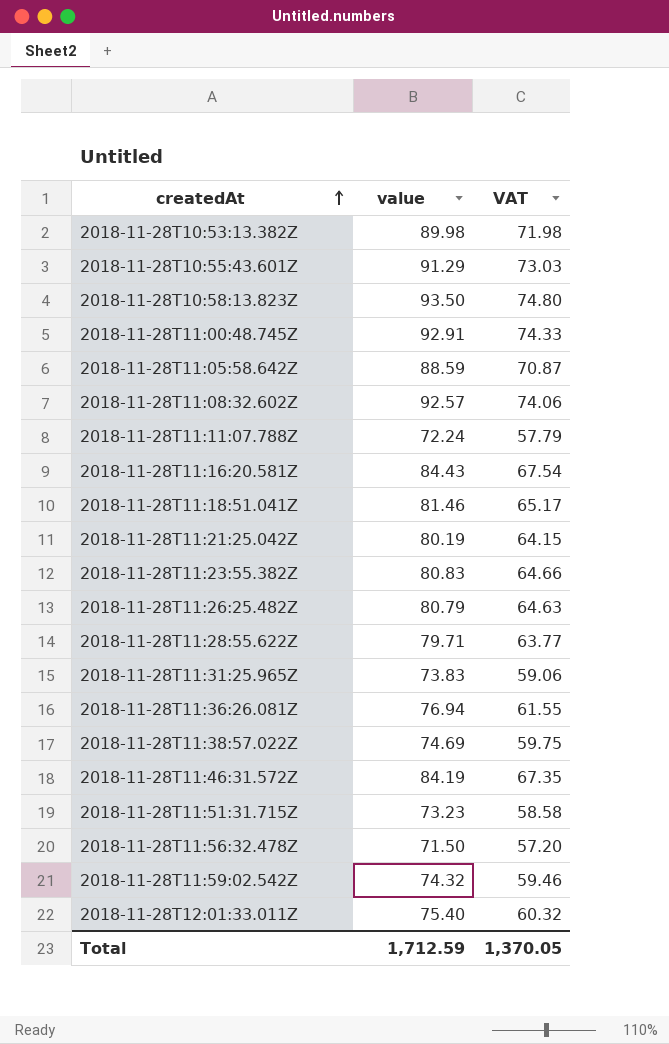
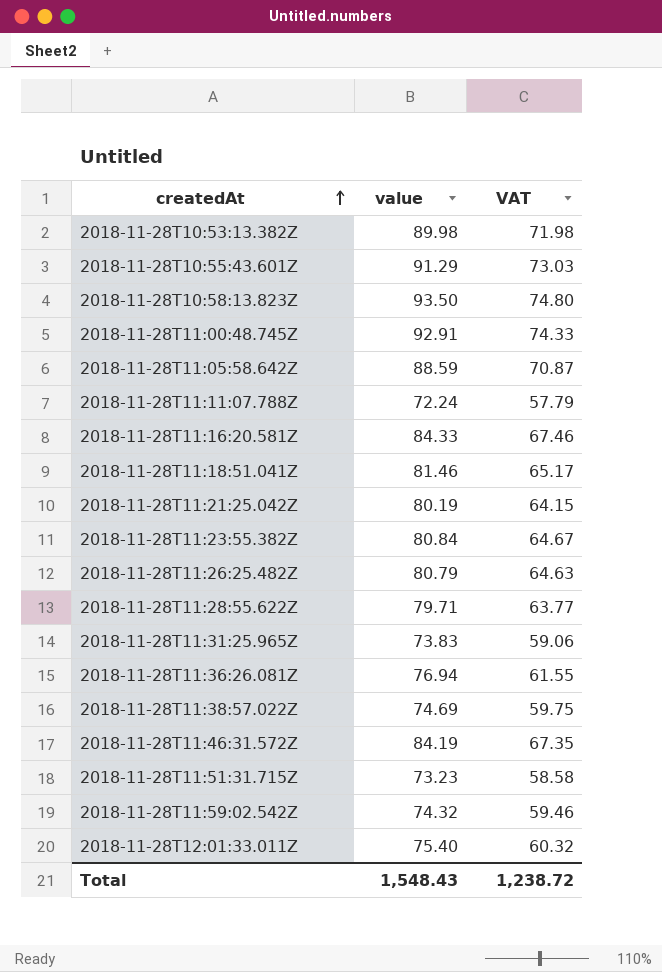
row 2018-11-28T11:08:32.602Z: 92.57 | 74.06 -> none
row 2018-11-28T11:56:32.478Z: 71.50 | 57.20 -> none
2018-11-28T11:16:20.581Z | value: 84.43 -> 84.33
2018-11-28T11:16:20.581Z | VAT: 67.54 -> 67.46
2018-11-28T11:23:55.382Z | value: 80.83 -> 80.84
2018-11-28T11:23:55.382Z | VAT: 64.66 -> 64.67
Total | value: 1,712.59 -> 1,548.43
Total | VAT: 1,370.05 -> 1,238.72

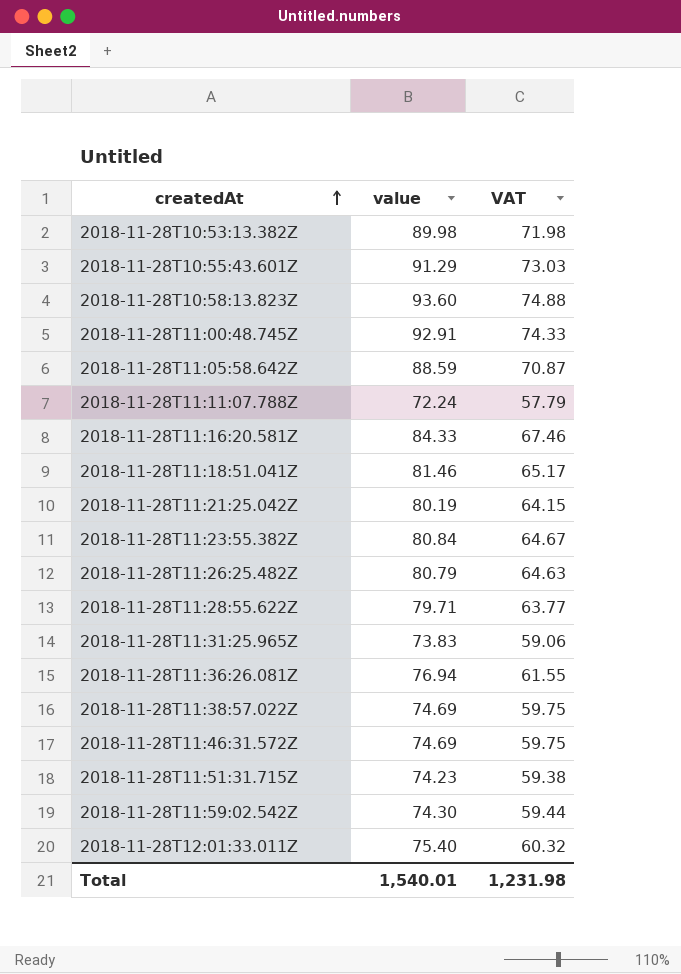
2018-11-28T10:58:13.823Z | value: 93.50 -> 93.60
2018-11-28T10:58:13.823Z | VAT: 74.80 -> 74.88
2018-11-28T11:46:31.572Z | value: 84.19 -> 74.69
2018-11-28T11:46:31.572Z | VAT: 67.35 -> 59.75
2018-11-28T11:51:31.715Z | value: 73.23 -> 74.23
2018-11-28T11:51:31.715Z | VAT: 58.58 -> 59.38
2018-11-28T11:59:02.542Z | value: 74.32 -> 74.30
2018-11-28T11:59:02.542Z | VAT: 59.46 -> 59.44
Total | value: 1,548.43 -> 1,540.01
Total | VAT: 1,238.72 -> 1,231.98

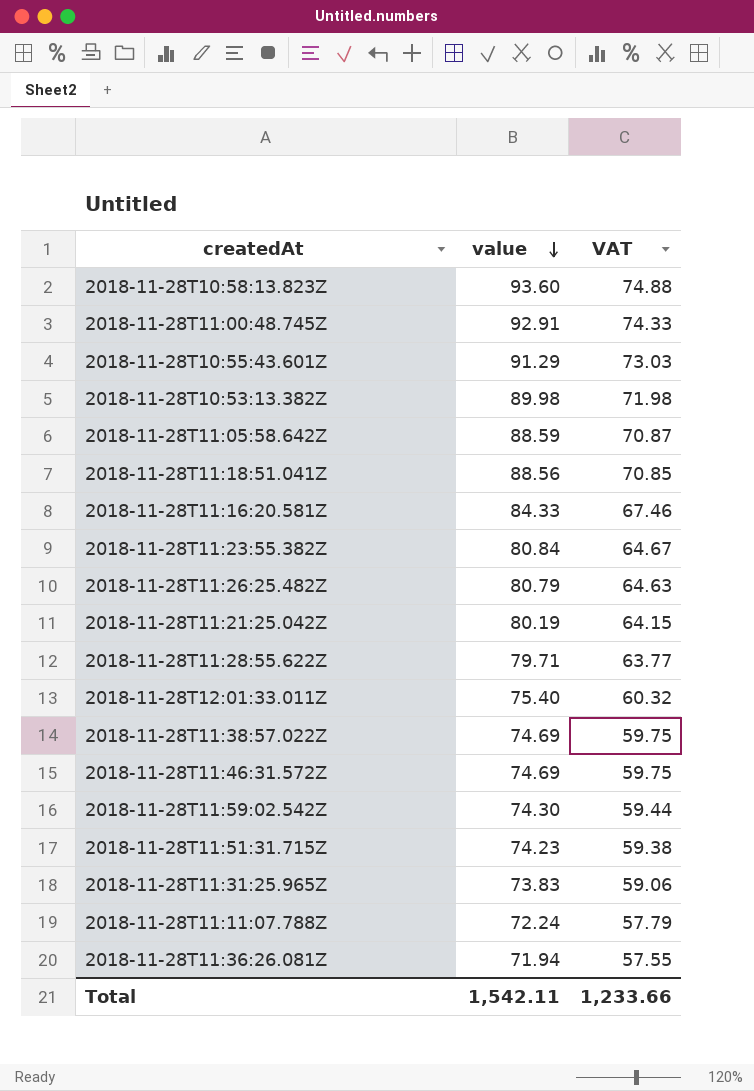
row order: createdAt ascending -> value descending
2018-11-28T11:18:51.041Z | value: 81.46 -> 88.56
2018-11-28T11:18:51.041Z | VAT: 65.17 -> 70.85
2018-11-28T11:36:26.081Z | value: 76.94 -> 71.94
2018-11-28T11:36:26.081Z | VAT: 61.55 -> 57.55
Total | value: 1,540.01 -> 1,542.11
Total | VAT: 1,231.98 -> 1,233.66

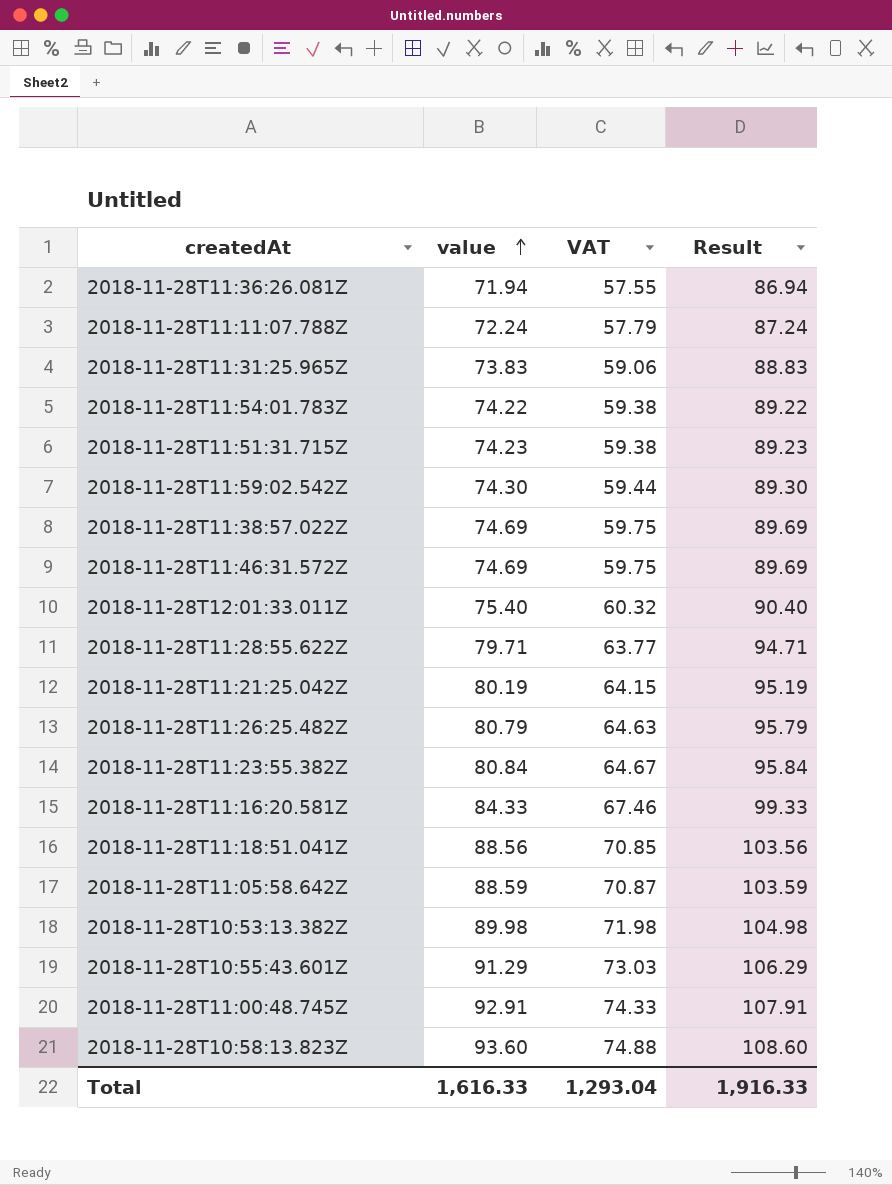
row order: value descending -> value ascending
column Result | formula: none -> [value] + 15
row 2018-11-28T11:54:01.783Z: none -> 74.22 | 59.38 | 89.22
Total | value: 1,542.11 -> 1,616.33
Total | VAT: 1,233.66 -> 1,293.04

